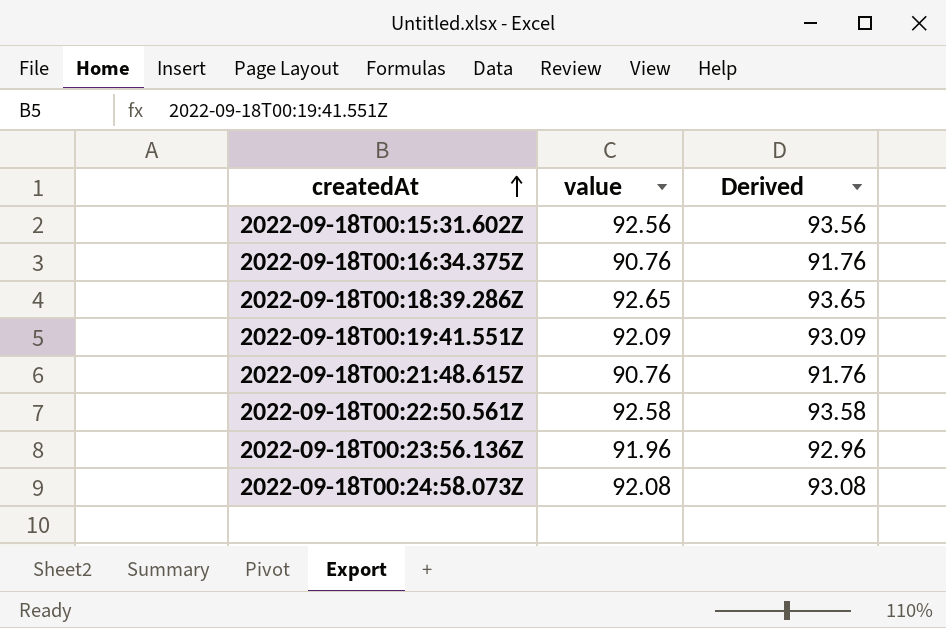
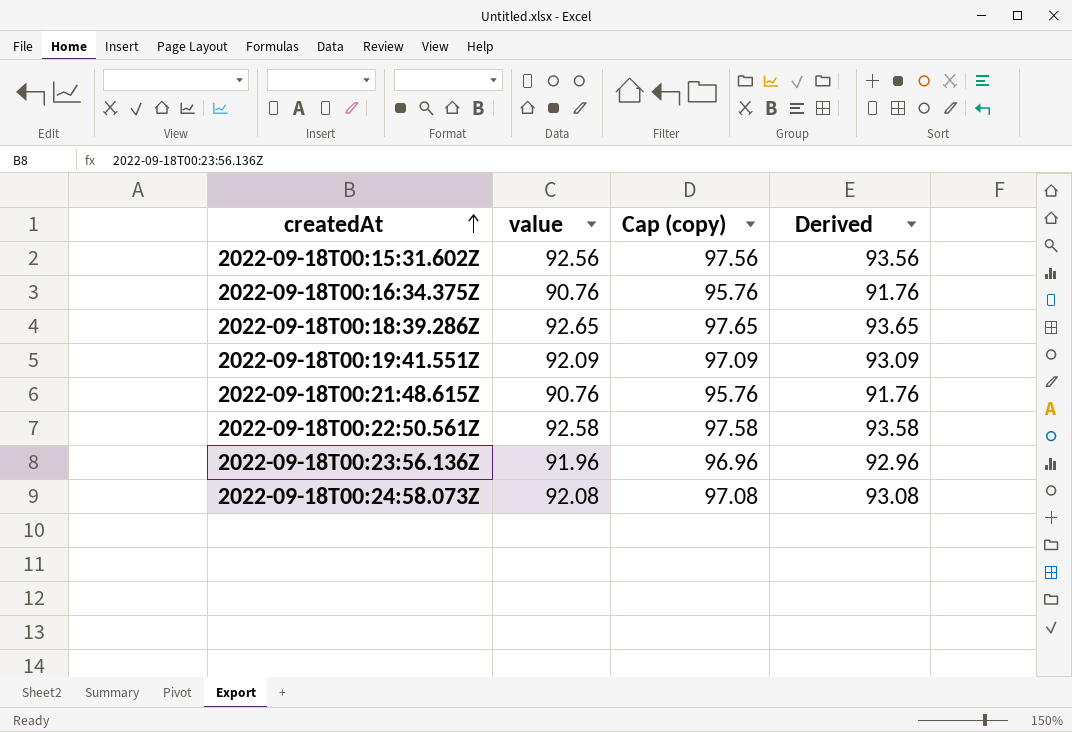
column Cap (copy) | formula: none -> [value] + 5

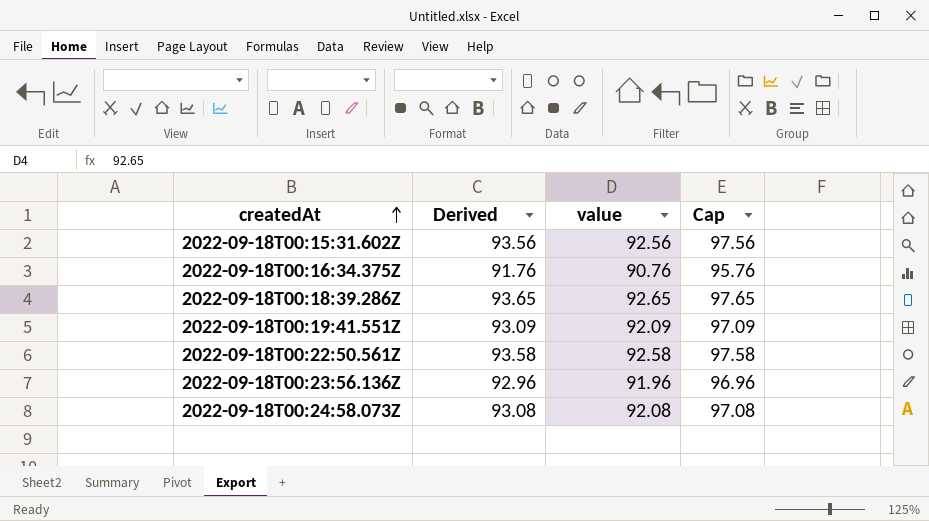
column Derived | position: 4 -> 2
column name: Cap (copy) -> Cap
row 2022-09-18T00:21:48.615Z: 90.76 | 95.76 | 91.76 -> none

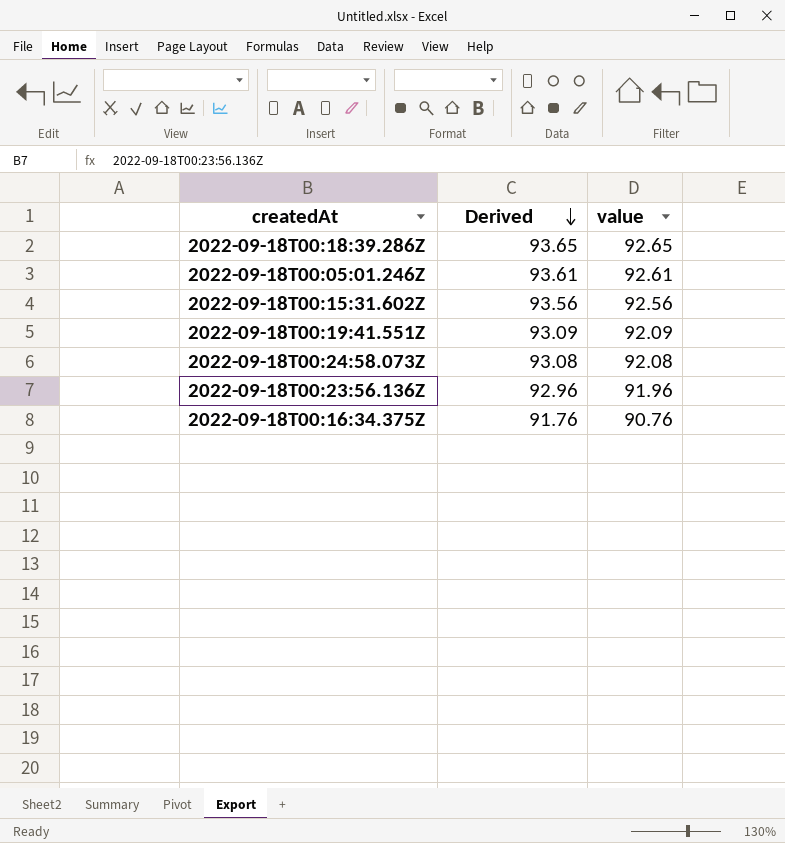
row order: createdAt ascending -> Derived descending
column Cap | formula: [value] + 5 -> none
row 2022-09-18T00:22:50.561Z: 93.58 | 92.58 | 97.58 -> none
row 2022-09-18T00:05:01.246Z: none -> 93.61 | 92.61

